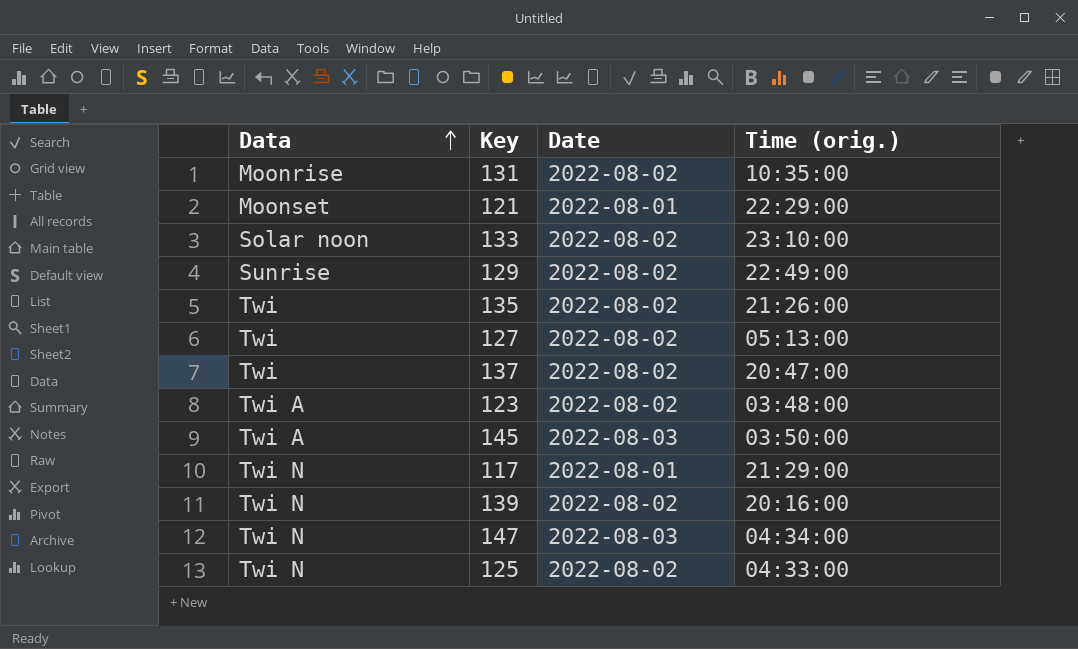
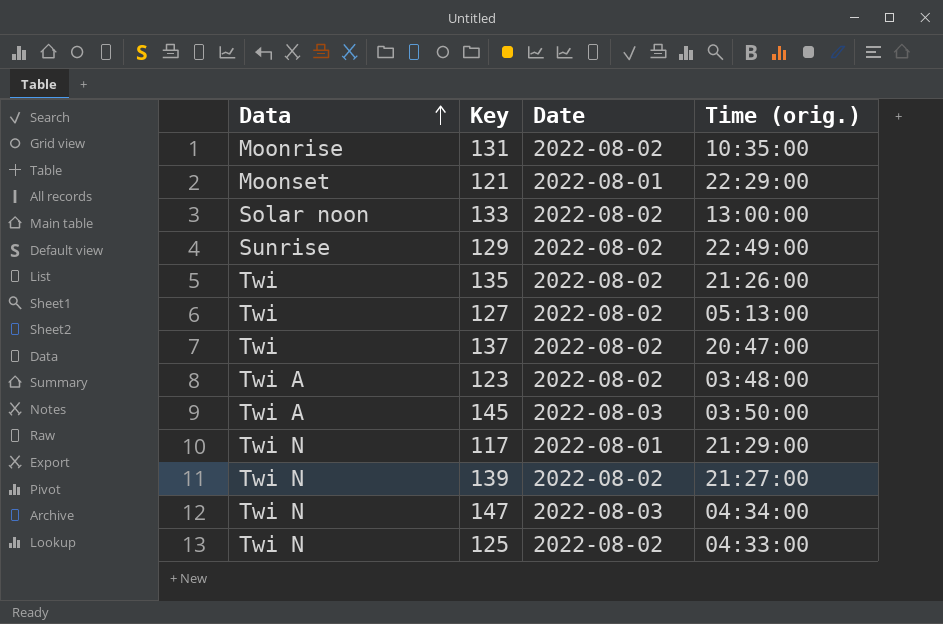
133 | Time (orig.): 23:10:00 -> 13:00:00
139 | Time (orig.): 20:16:00 -> 21:27:00

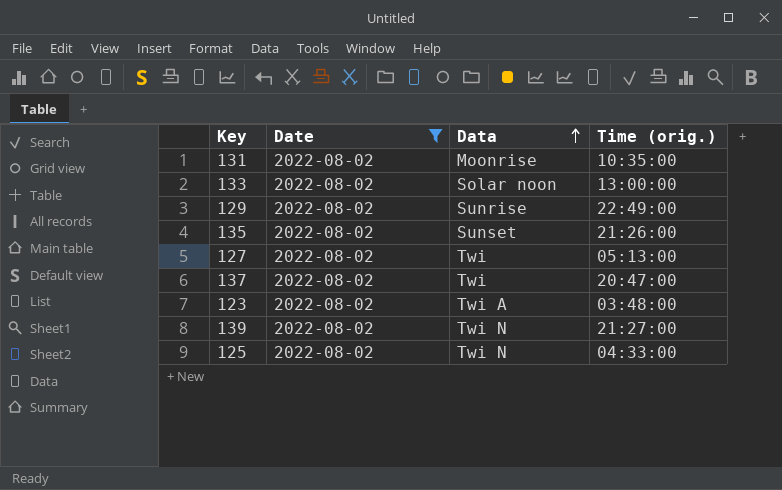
filter: none -> Date = 2022-08-02
column Data | position: 1 -> 3
135 | Data: Twi -> Sunset

